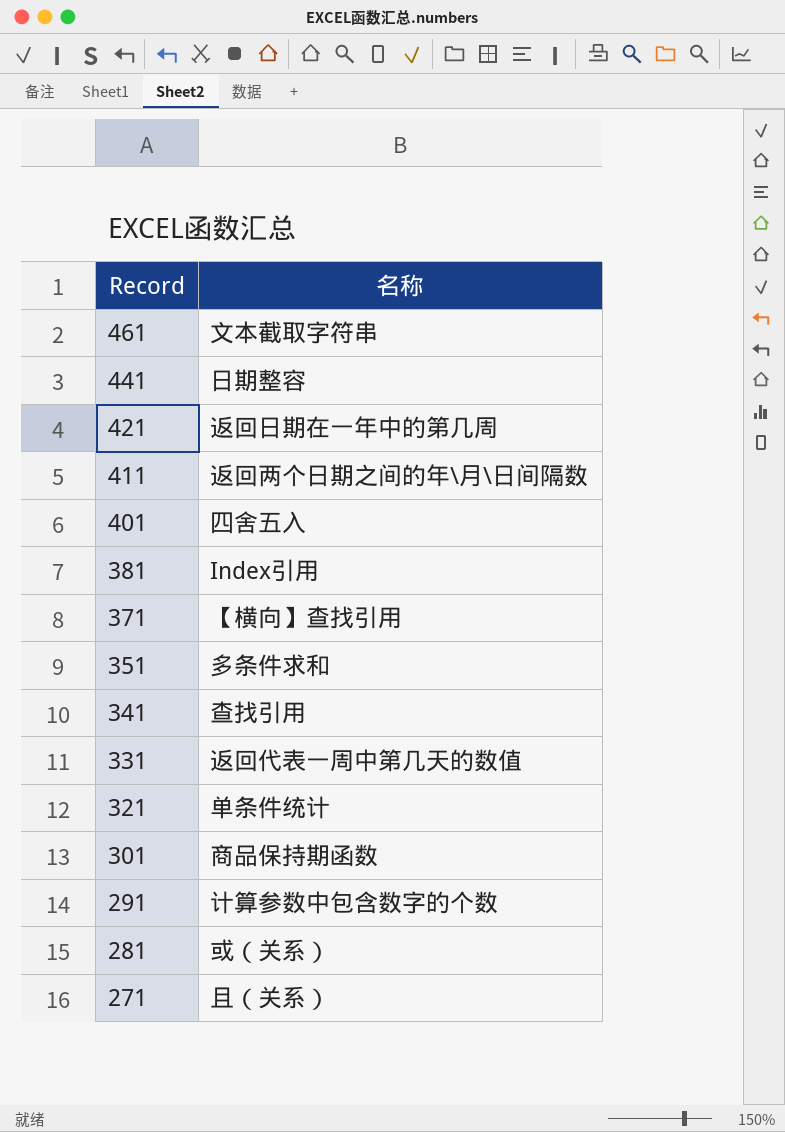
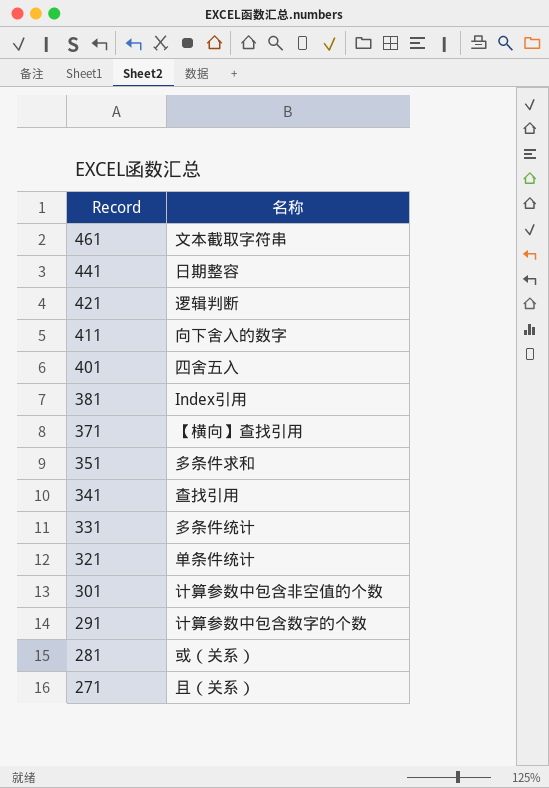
421 | 名称: 返回日期在一年中的第几周 -> 逻辑判断
411 | 名称: 返回两个日期之间的年\月\日间隔数 -> 向下舍入的数字
331 | 名称: 返回代表一周中第几天的数值 -> 多条件统计
301 | 名称: 商品保持期函数 -> 计算参数中包含非空值的个数

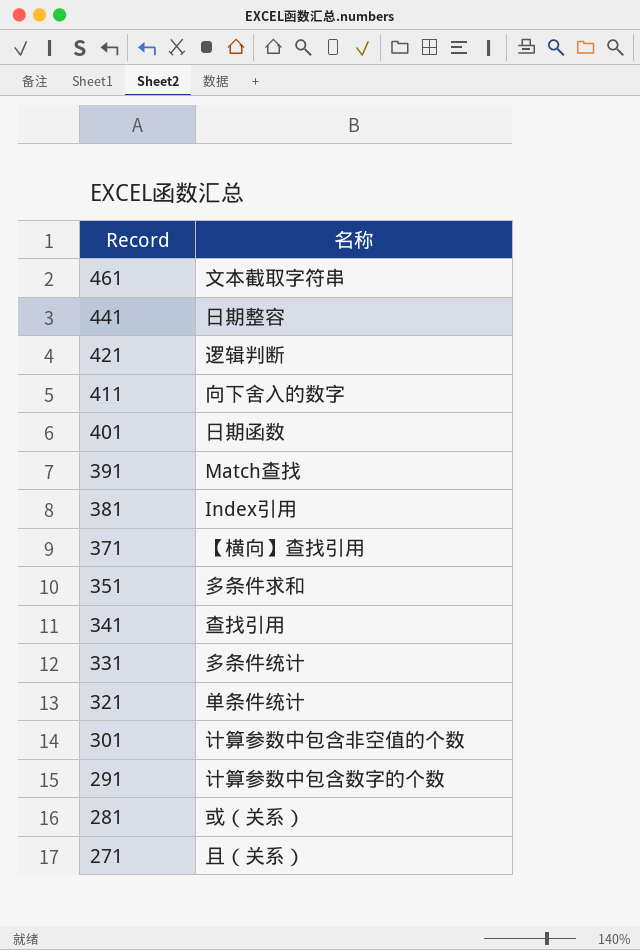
401 | 名称: 四舍五入 -> 日期函数
row 391: none -> Match查找

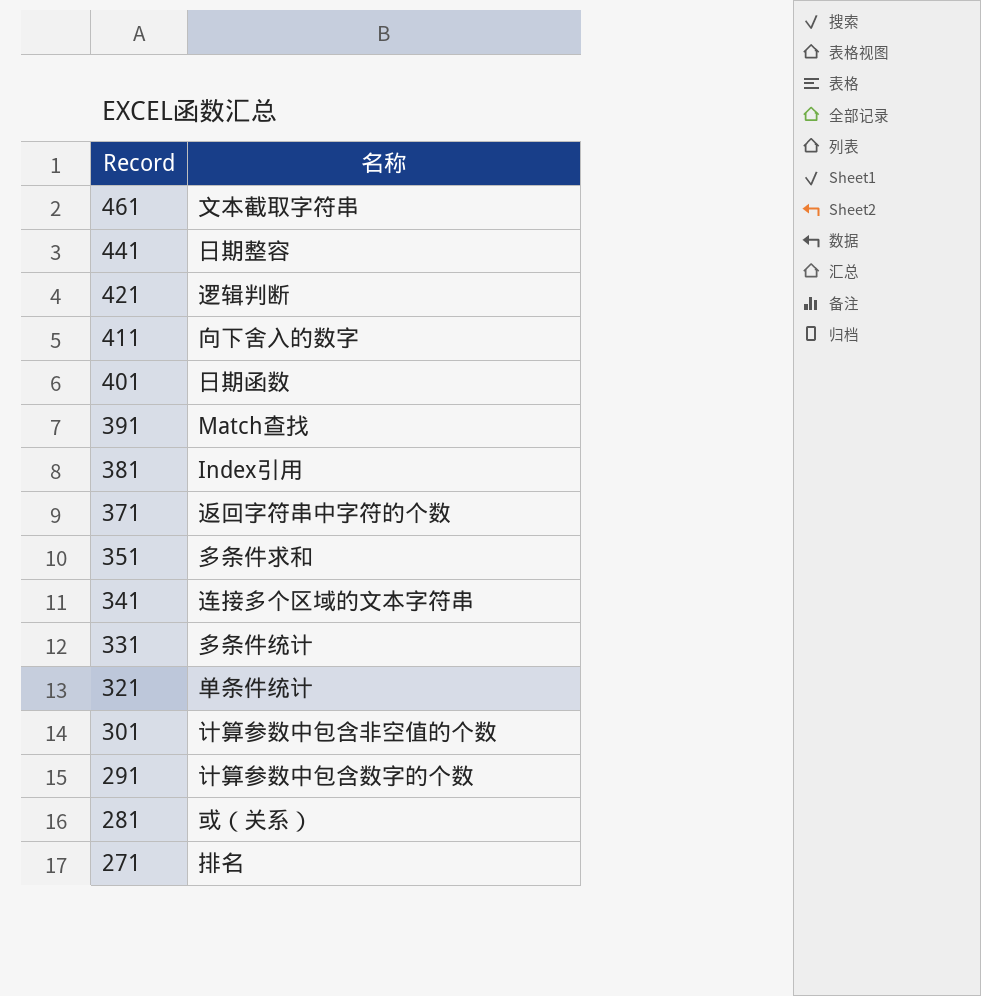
371 | 名称: 【横向】查找引用 -> 返回字符串中字符的个数
341 | 名称: 查找引用 -> 连接多个区域的文本字符串
271 | 名称: 且（关系） -> 排名

